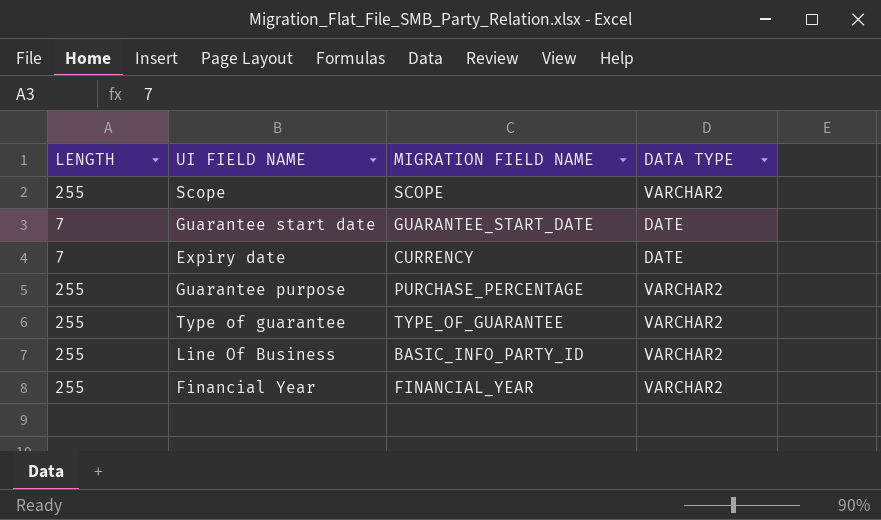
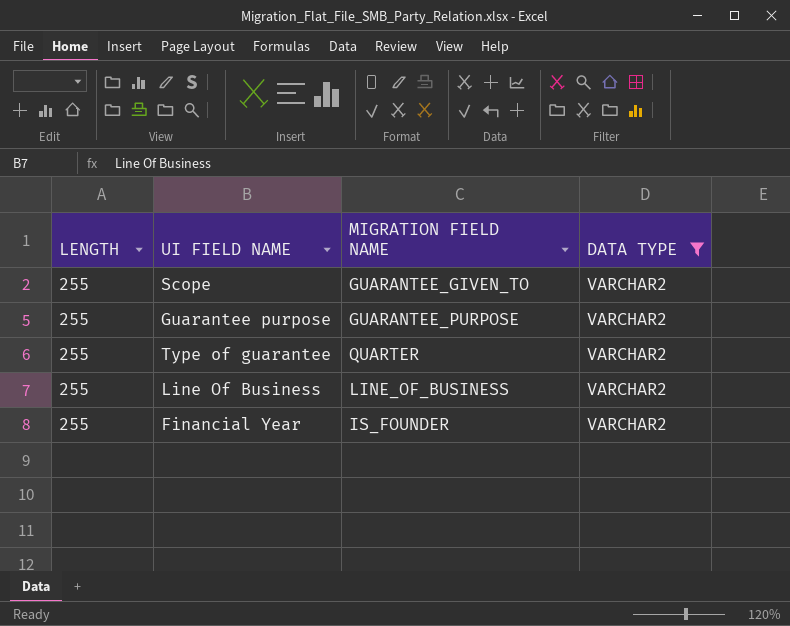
filter: none -> DATA TYPE = VARCHAR2
Scope | MIGRATION FIELD NAME: SCOPE -> GUARANTEE_GIVEN_TO
Guarantee purpose | MIGRATION FIELD NAME: PURCHASE_PERCENTAGE -> GUARANTEE_PURPOSE
Type of guarantee | MIGRATION FIELD NAME: TYPE_OF_GUARANTEE -> QUARTER
Line Of Business | MIGRATION FIELD NAME: BASIC_INFO_PARTY_ID -> LINE_OF_BUSINESS
Financial Year | MIGRATION FIELD NAME: FINANCIAL_YEAR -> IS_FOUNDER

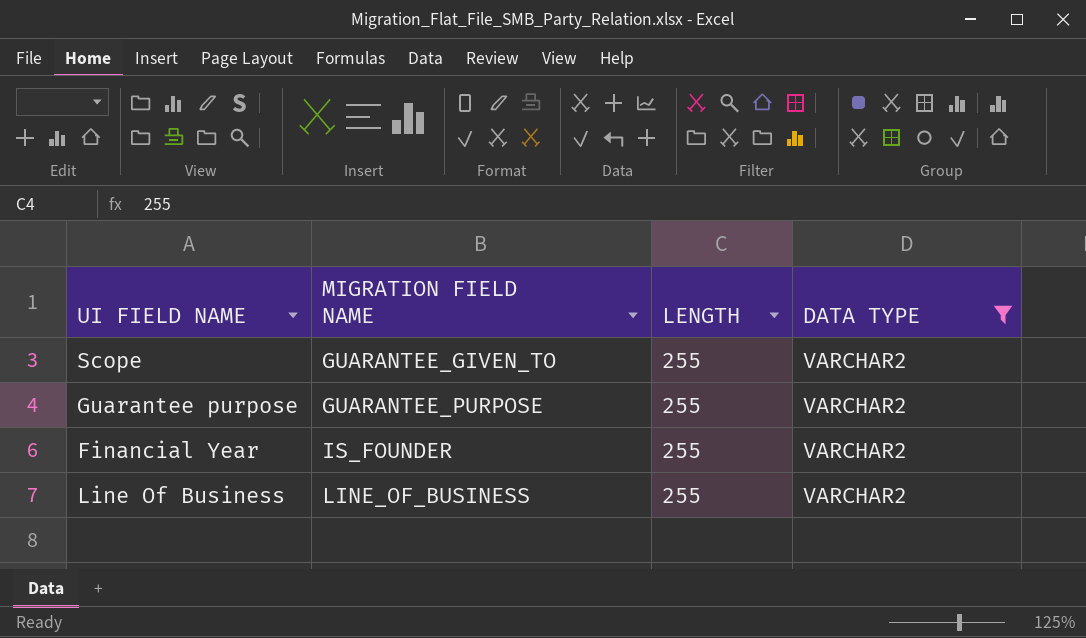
row order: none -> MIGRATION FIELD NAME ascending
column LENGTH | position: 1 -> 3
row Type of guarantee: 255 | QUARTER | VARCHAR2 -> none

